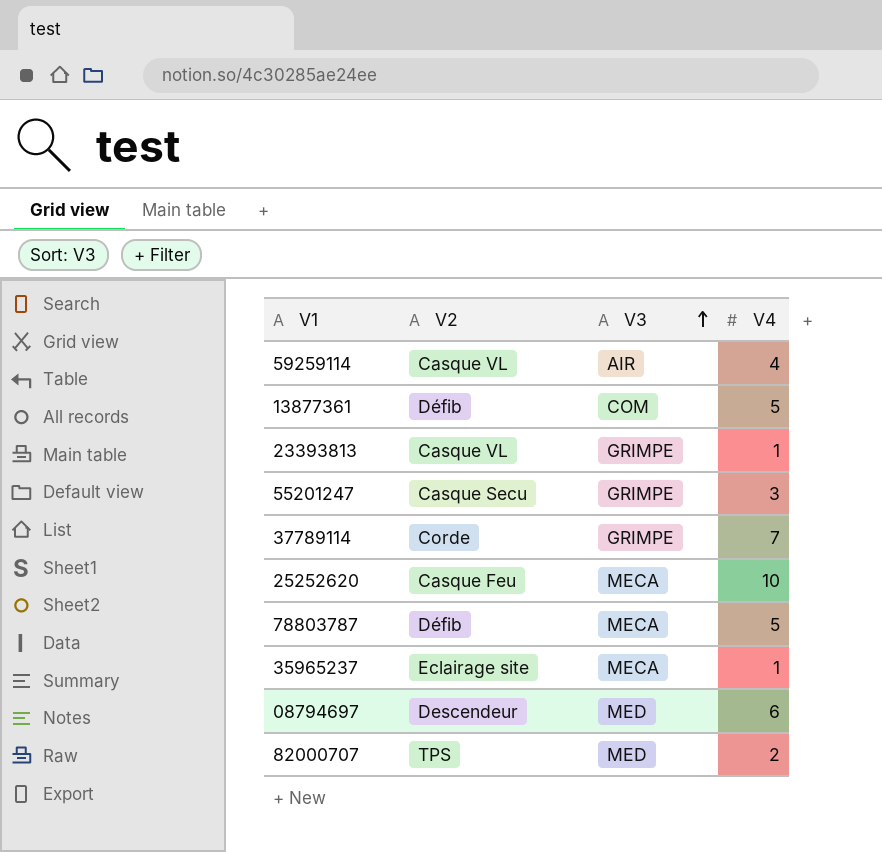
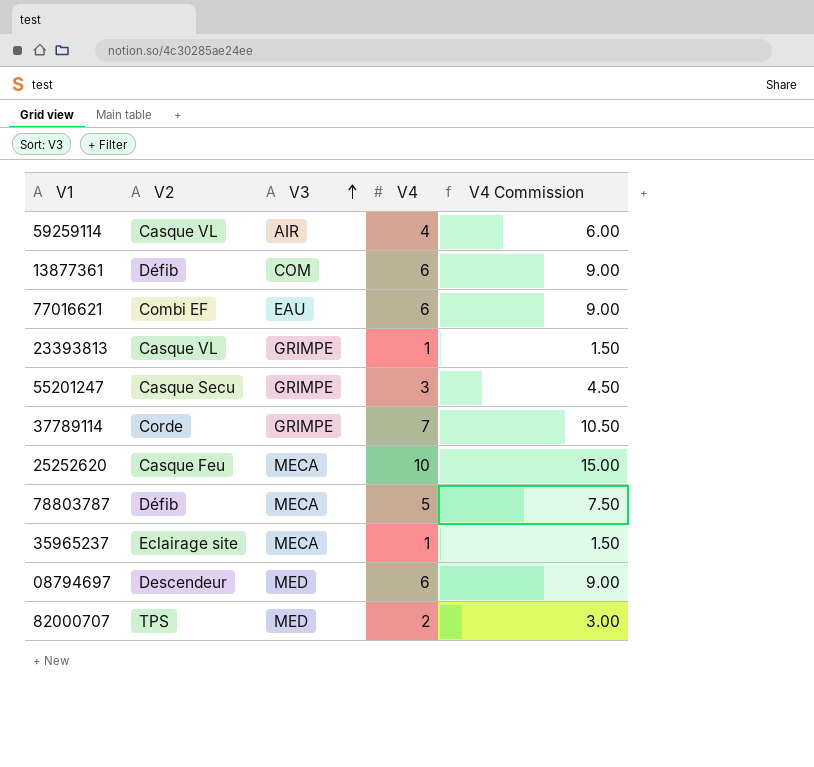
column V4 Commission | formula: none -> [V4] * 1.5
13877361 | V4: 5 -> 6
row 77016621: none -> Combi EF | EAU | 6 | 9.00

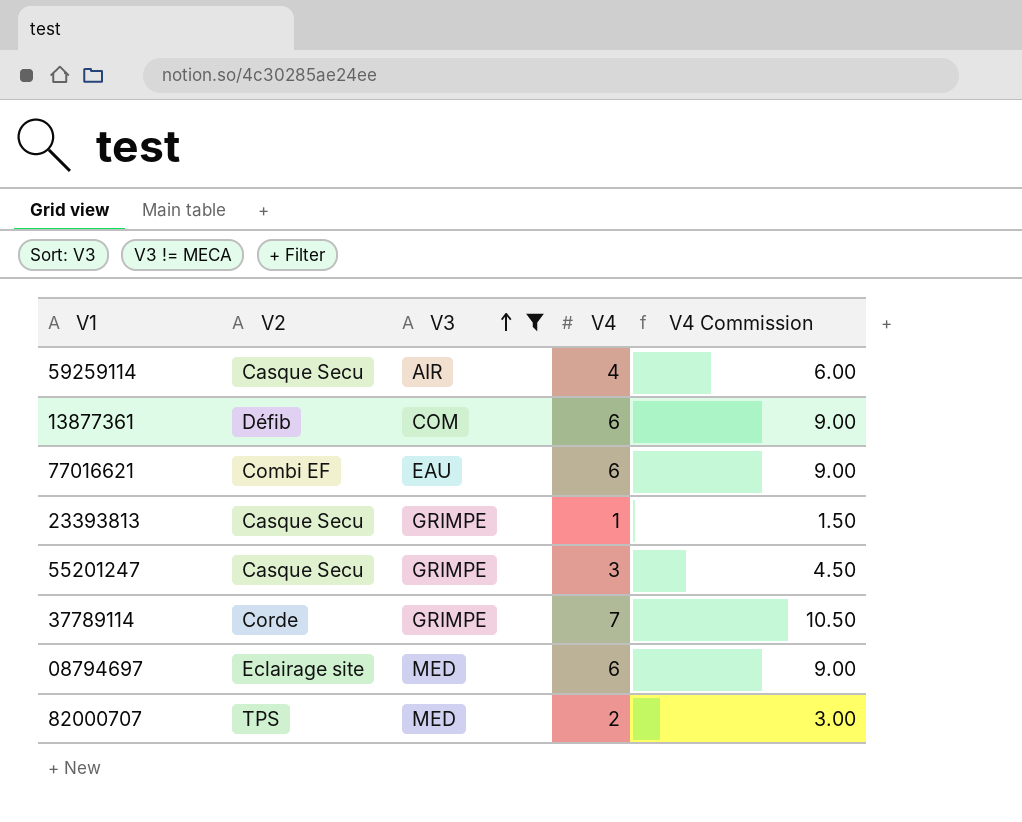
filter: none -> V3 != MECA
59259114 | V2: Casque VL -> Casque Secu
23393813 | V2: Casque VL -> Casque Secu
08794697 | V2: Descendeur -> Eclairage site

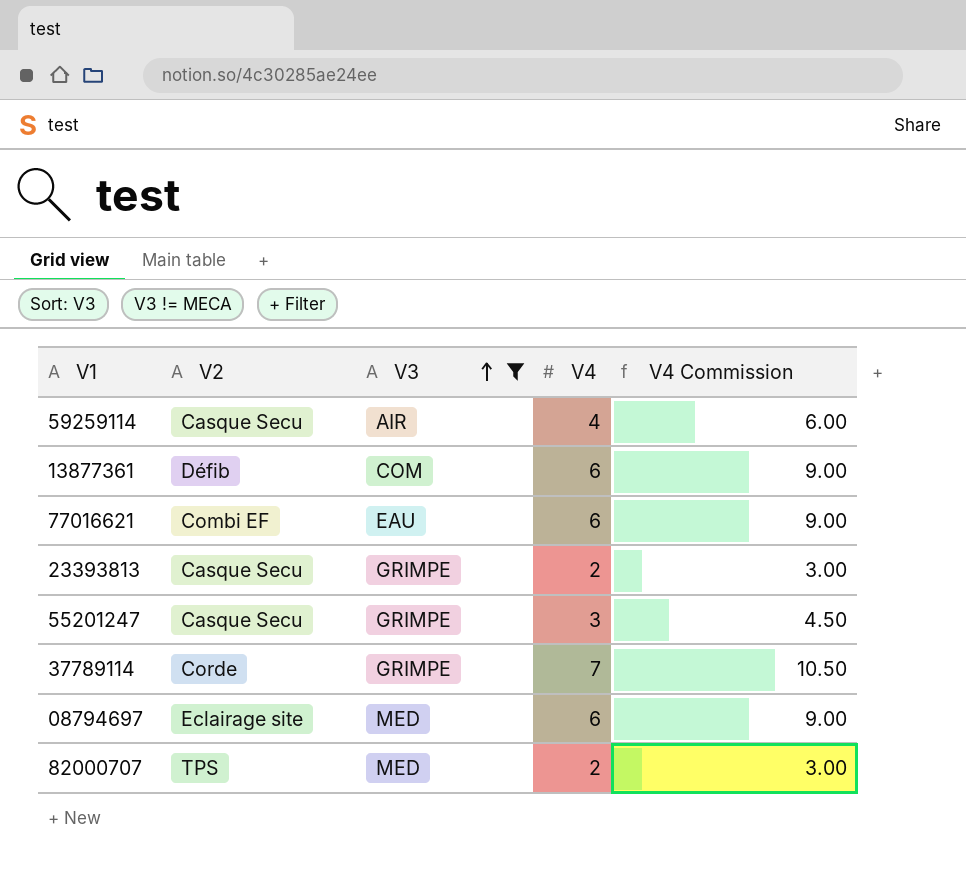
23393813 | V4: 1 -> 2
23393813 | V4 Commission: 1.50 -> 3.00

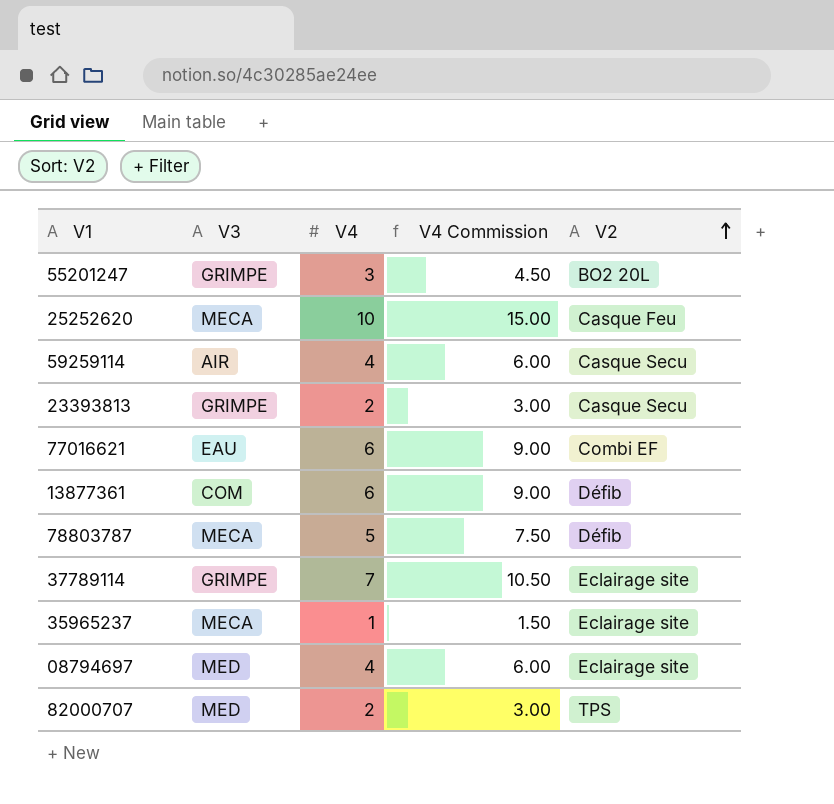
filter: V3 != MECA -> none
row order: V3 ascending -> V2 ascending
column V2 | position: 2 -> 5
55201247 | V2: Casque Secu -> BO2 20L
37789114 | V2: Corde -> Eclairage site
08794697 | V4: 6 -> 4
08794697 | V4 Commission: 9.00 -> 6.00

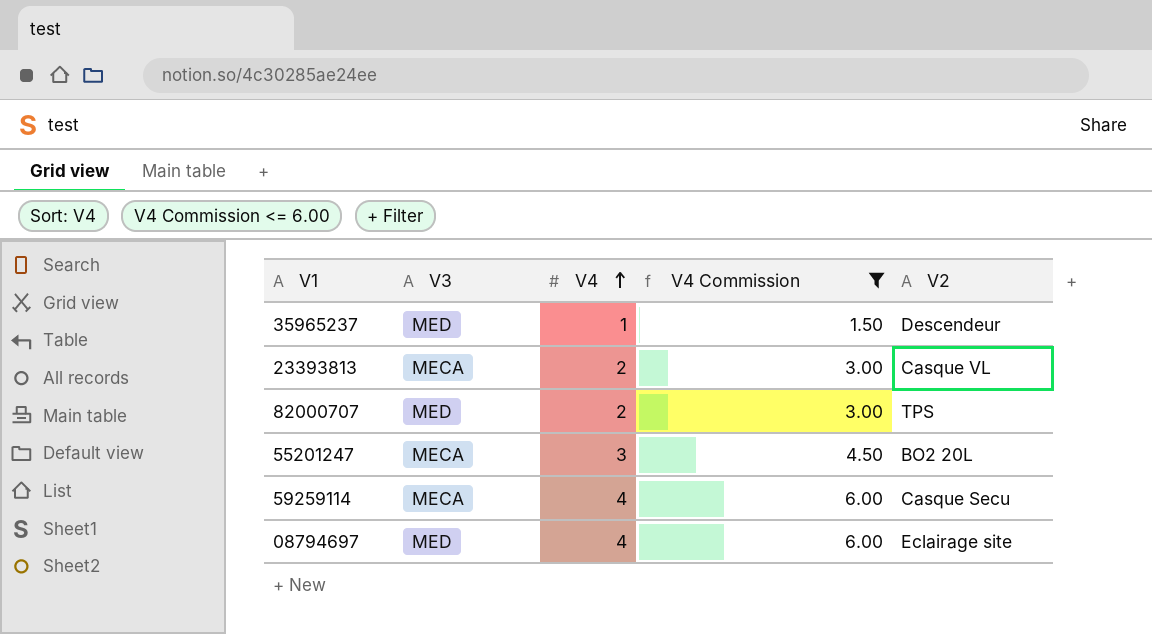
filter: none -> V4 Commission <= 6.00
row order: V2 ascending -> V4 ascending
35965237 | V3: MECA -> MED
35965237 | V2: Eclairage site -> Descendeur
23393813 | V3: GRIMPE -> MECA
23393813 | V2: Casque Secu -> Casque VL
55201247 | V3: GRIMPE -> MECA
59259114 | V3: AIR -> MECA

